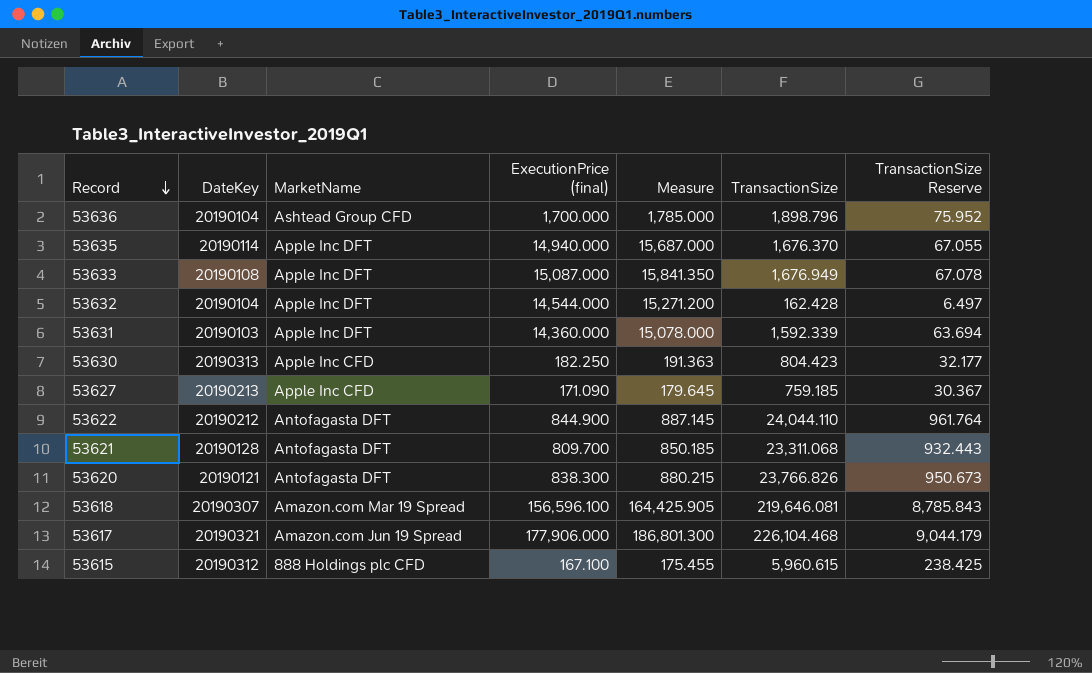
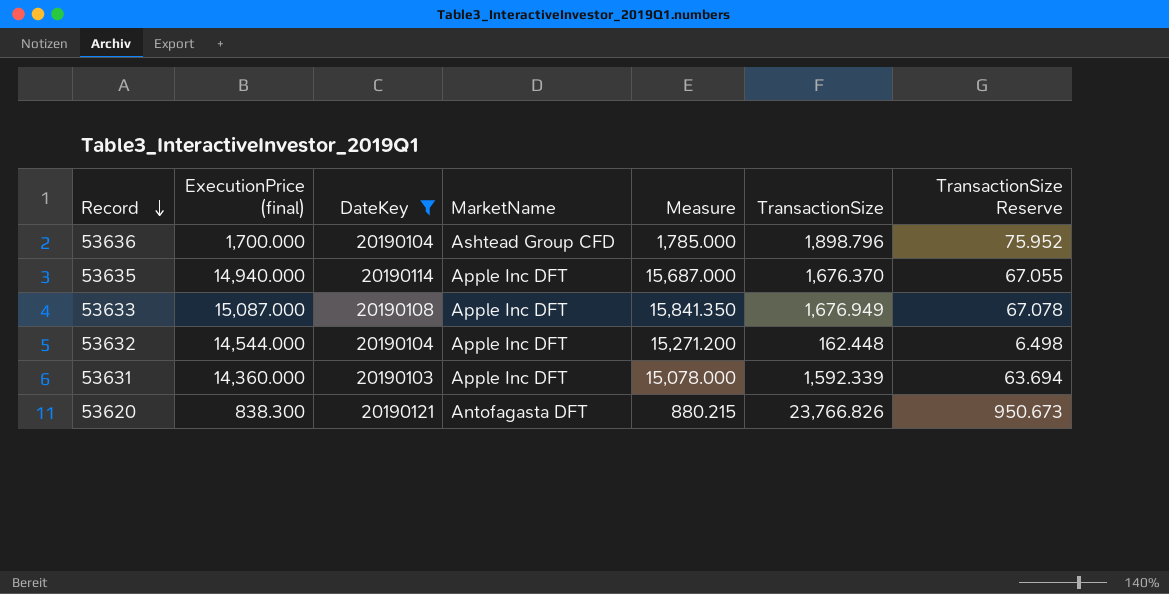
filter: none -> DateKey <= 20190121
column ExecutionPrice (final) | position: 4 -> 2
53632 | TransactionSize: 162.428 -> 162.448
53632 | TransactionSize Reserve: 6.497 -> 6.498

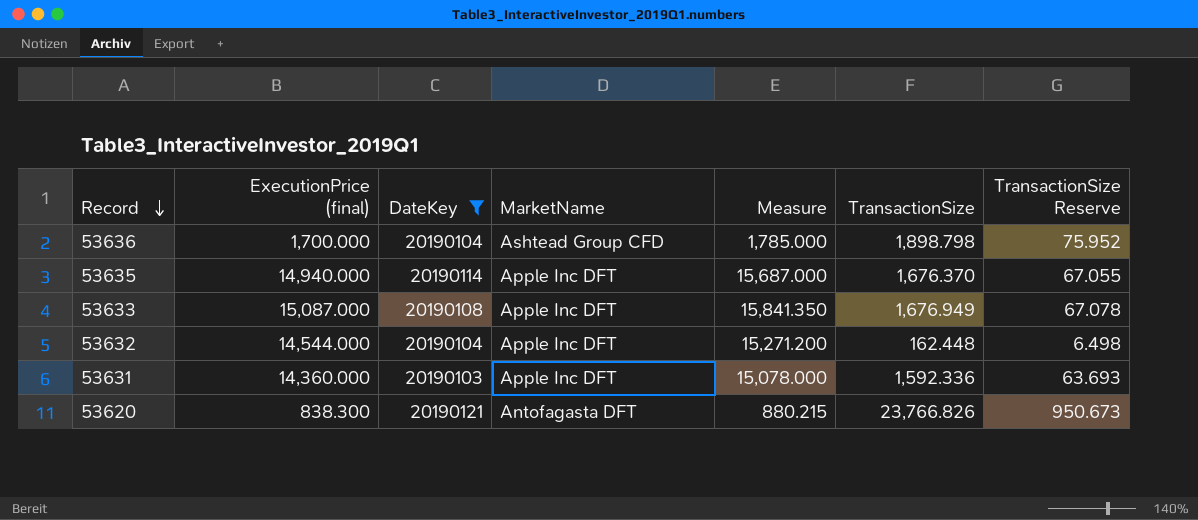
53636 | TransactionSize: 1,898.796 -> 1,898.798
53631 | TransactionSize: 1,592.339 -> 1,592.336
53631 | TransactionSize Reserve: 63.694 -> 63.693

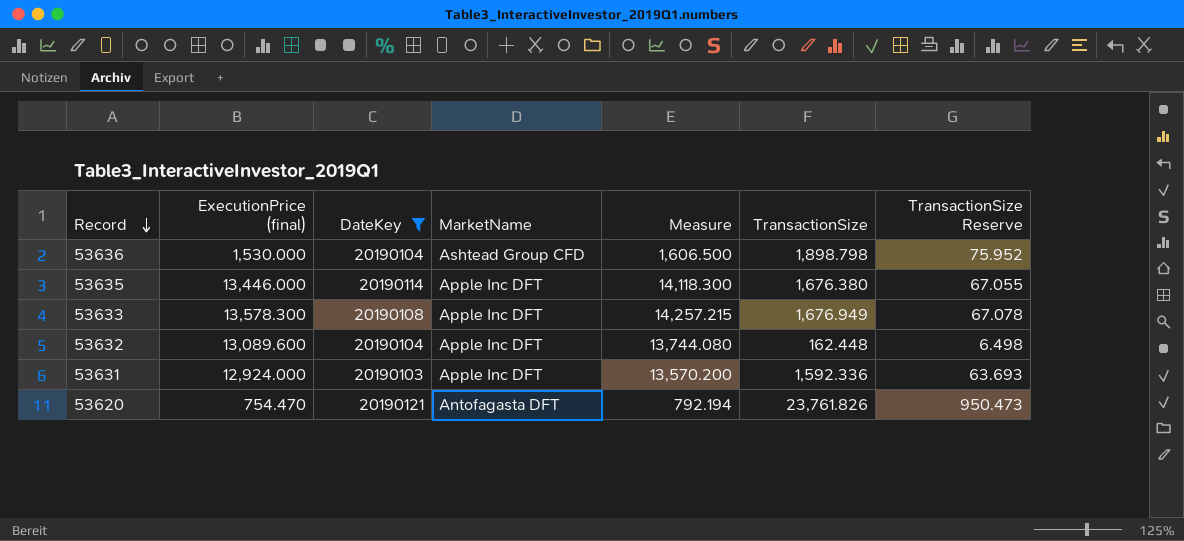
53636 | ExecutionPrice (final): 1,700.000 -> 1,530.000
53636 | Measure: 1,785.000 -> 1,606.500
53635 | ExecutionPrice (final): 14,940.000 -> 13,446.000
53635 | Measure: 15,687.000 -> 14,118.300
53635 | TransactionSize: 1,676.370 -> 1,676.380
53633 | ExecutionPrice (final): 15,087.000 -> 13,578.300
53633 | Measure: 15,841.350 -> 14,257.215
53632 | ExecutionPrice (final): 14,544.000 -> 13,089.600
53632 | Measure: 15,271.200 -> 13,744.080
53631 | ExecutionPrice (final): 14,360.000 -> 12,924.000
53631 | Measure: 15,078.000 -> 13,570.200
53620 | ExecutionPrice (final): 838.300 -> 754.470
53620 | Measure: 880.215 -> 792.194
53620 | TransactionSize: 23,766.826 -> 23,761.826
53620 | TransactionSize Reserve: 950.673 -> 950.473

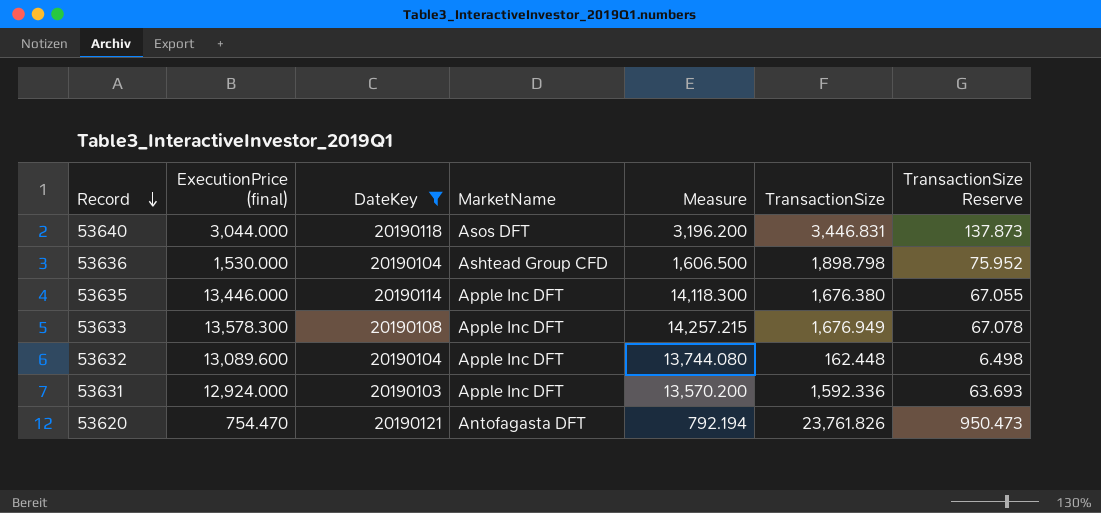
row 53640: none -> 3,044.000 | 20190118 | Asos DFT | 3,196.200 | 3,446.831 | 137.873

